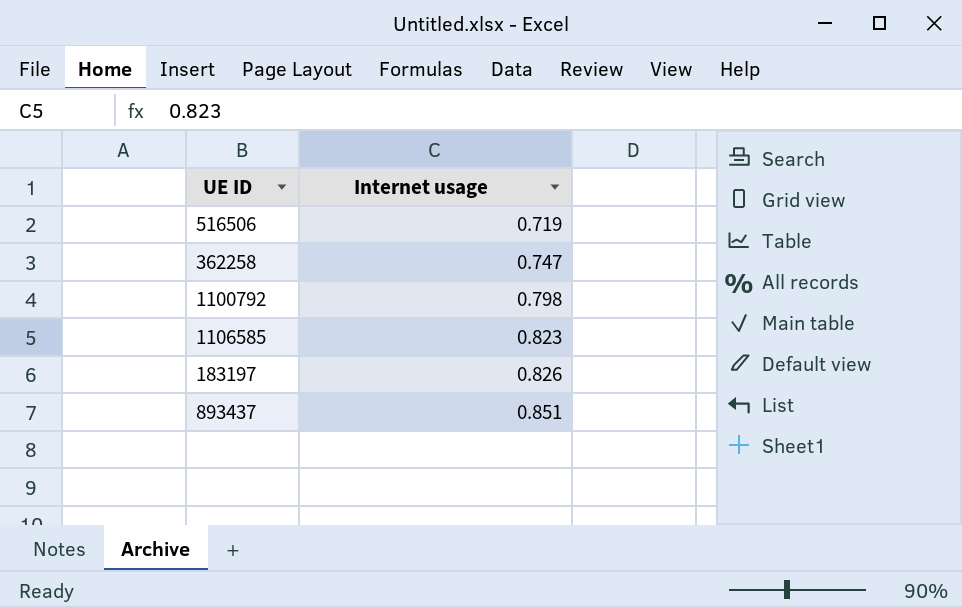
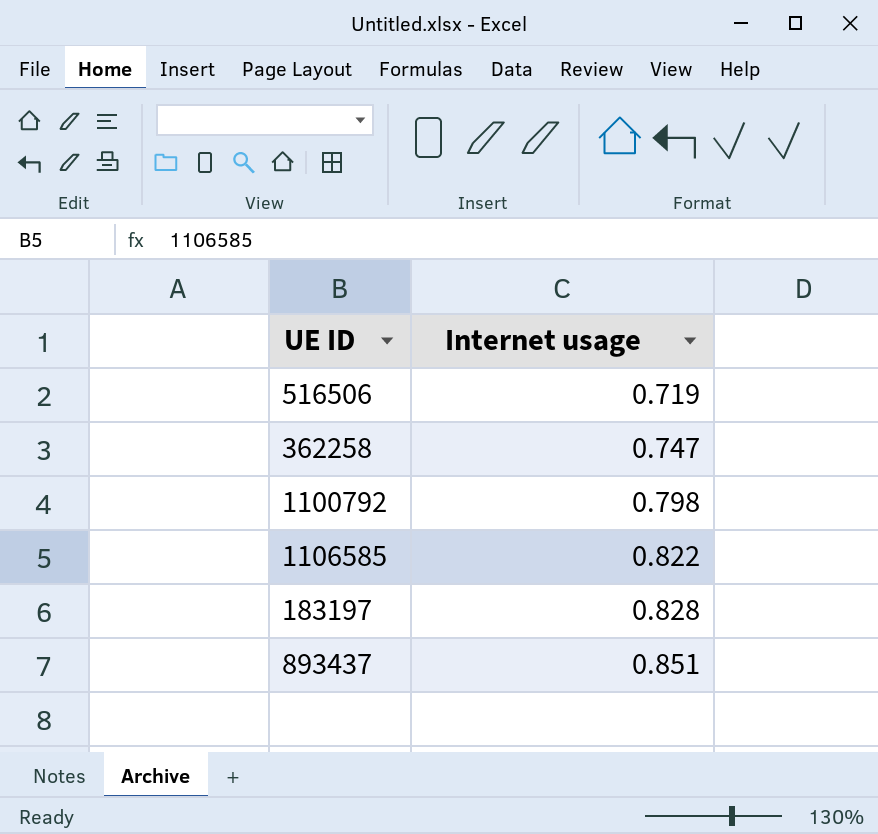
1106585 | Internet usage: 0.823 -> 0.822
183197 | Internet usage: 0.826 -> 0.828

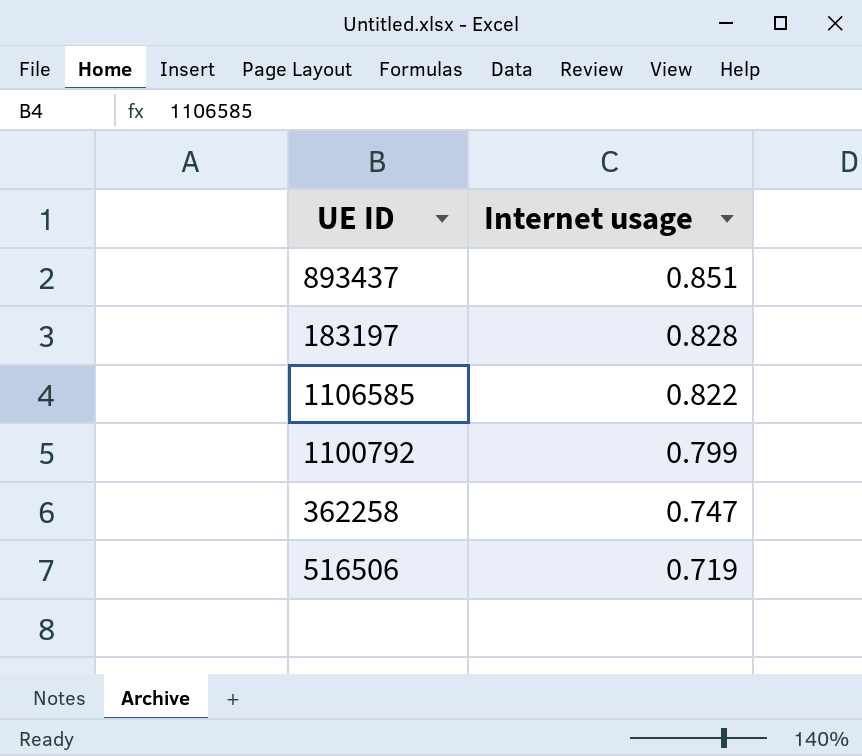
row order: Internet usage ascending -> Internet usage descending
1100792 | Internet usage: 0.798 -> 0.799

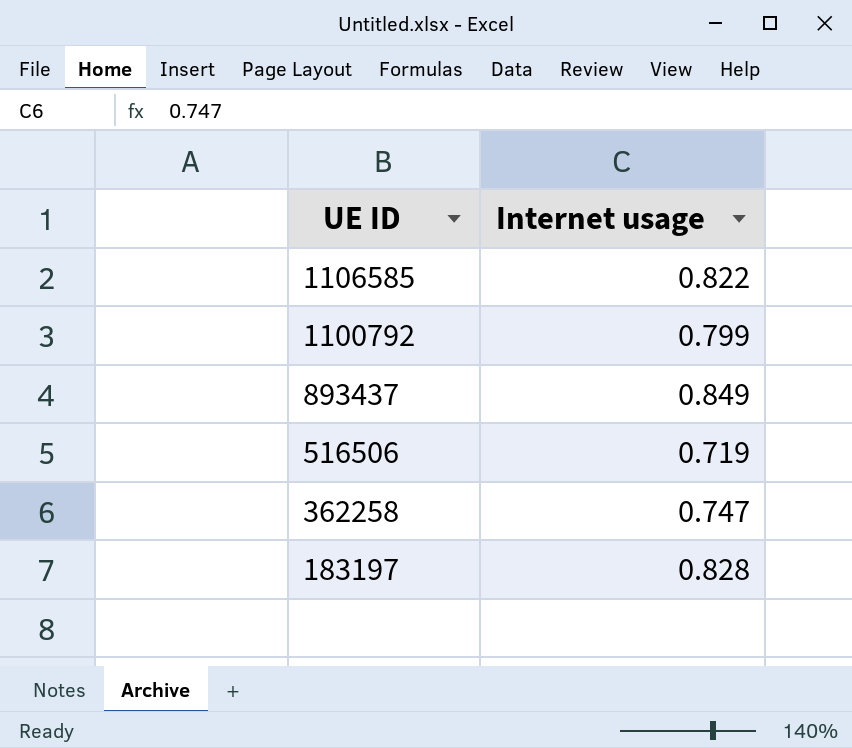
row order: Internet usage descending -> UE ID descending
893437 | Internet usage: 0.851 -> 0.849

